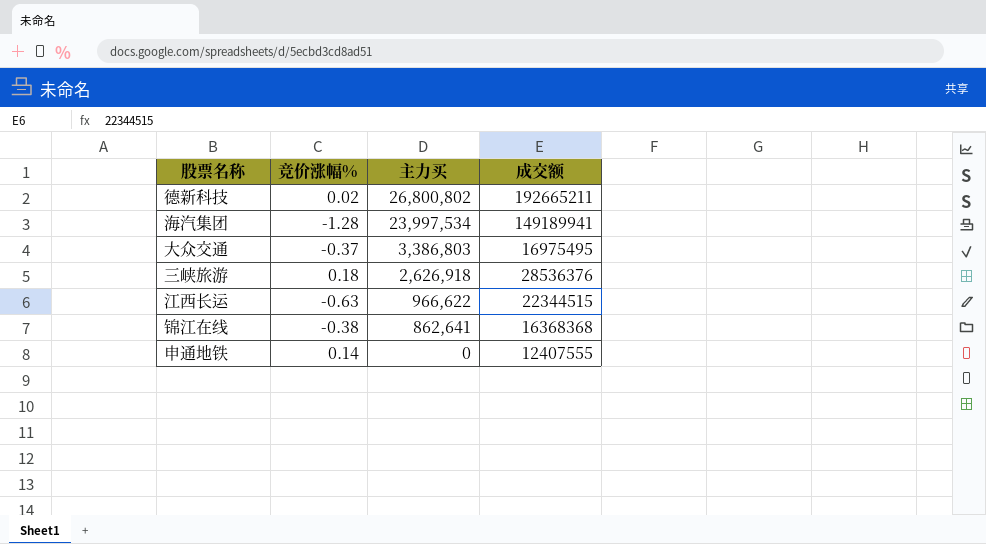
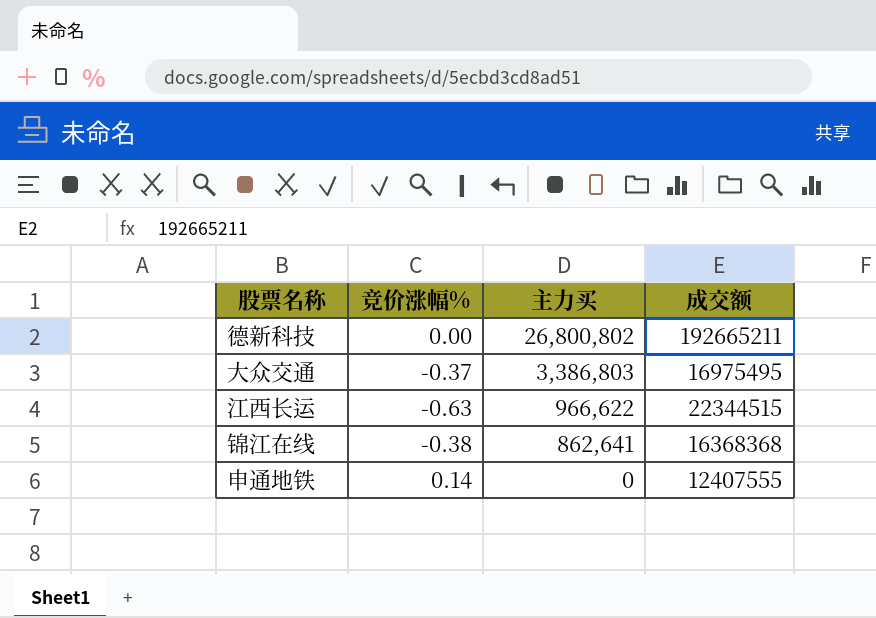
row 海汽集团: -1.28 | 23,997,534 | 149189941 -> none
row 三峡旅游: 0.18 | 2,626,918 | 28536376 -> none
德新科技 | 竞价涨幅%: 0.02 -> 0.00

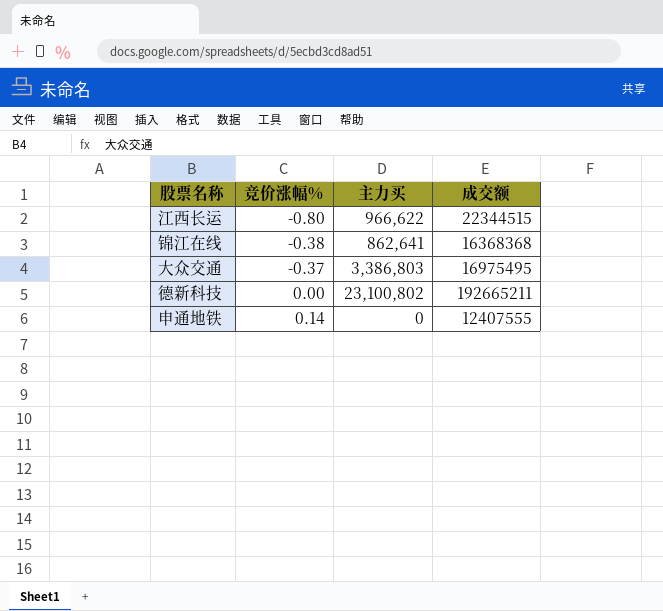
row order: 主力买 descending -> 竞价涨幅% ascending
江西长运 | 竞价涨幅%: -0.63 -> -0.80
德新科技 | 主力买: 26,800,802 -> 23,100,802

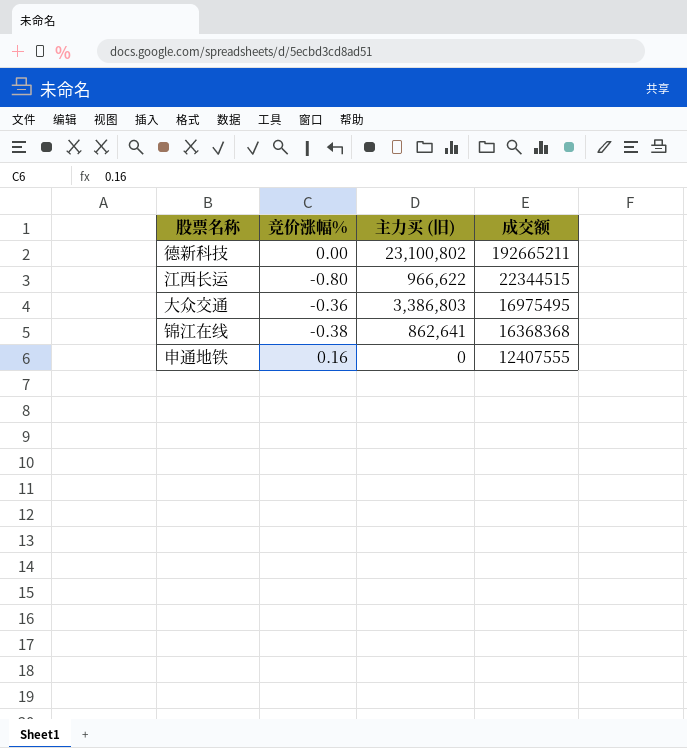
row order: 竞价涨幅% ascending -> 成交额 descending
column name: 主力买 -> 主力买 (旧)
大众交通 | 竞价涨幅%: -0.37 -> -0.36
申通地铁 | 竞价涨幅%: 0.14 -> 0.16

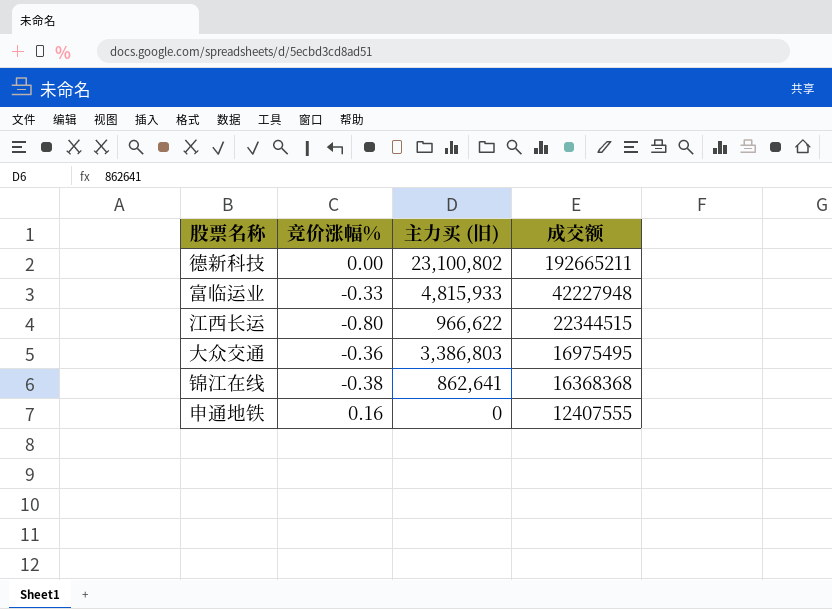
row 富临运业: none -> -0.33 | 4,815,933 | 42227948

